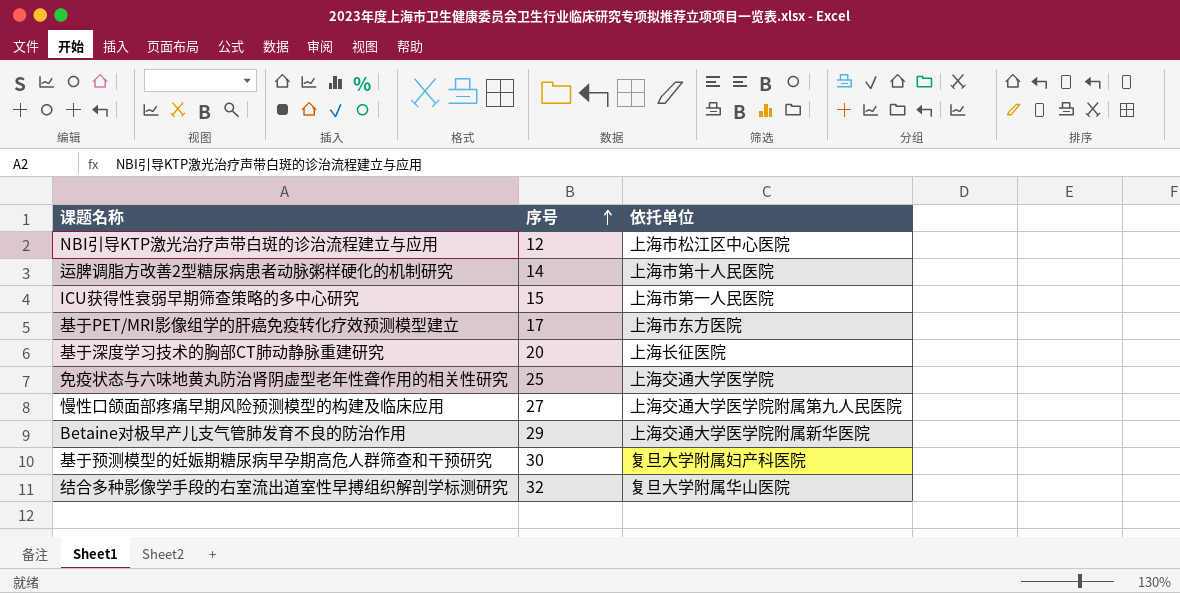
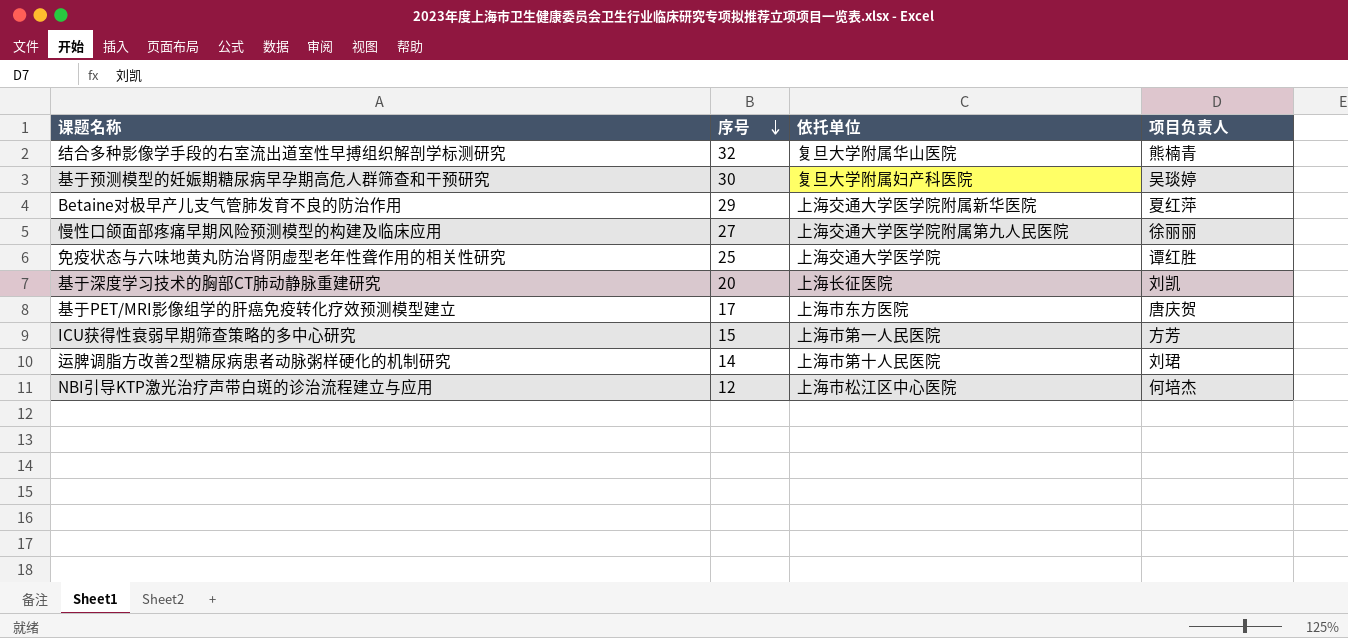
row order: 序号 ascending -> 序号 descending
column 项目负责人 | position: none -> 4

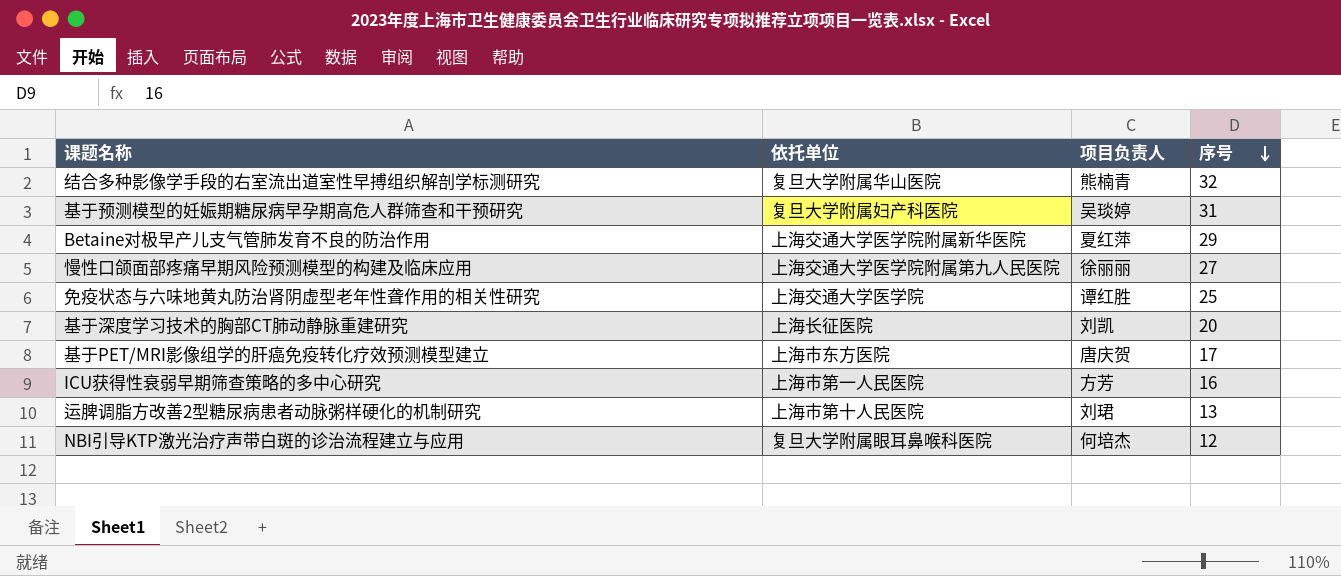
column 序号 | position: 2 -> 4
基于预测模型的妊娠期糖尿病早孕期高危人群筛查和干预研究 | 序号: 30 -> 31
ICU获得性衰弱早期筛查策略的多中心研究 | 序号: 15 -> 16
运脾调脂方改善2型糖尿病患者动脉粥样硬化的机制研究 | 序号: 14 -> 13
NBI引导KTP激光治疗声带白斑的诊治流程建立与应用 | 依托单位: 上海市松江区中心医院 -> 复旦大学附属眼耳鼻喉科医院

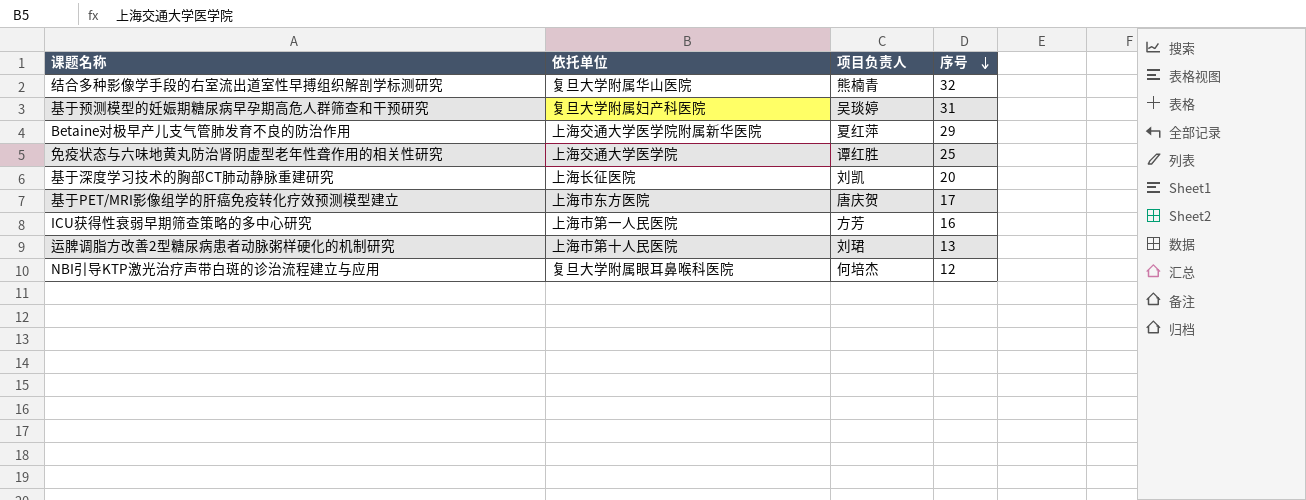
row 慢性口颌面部疼痛早期风险预测模型的构建及临床应用: 上海交通大学医学院附属第九人民医院 | 徐丽丽 | 27 -> none

